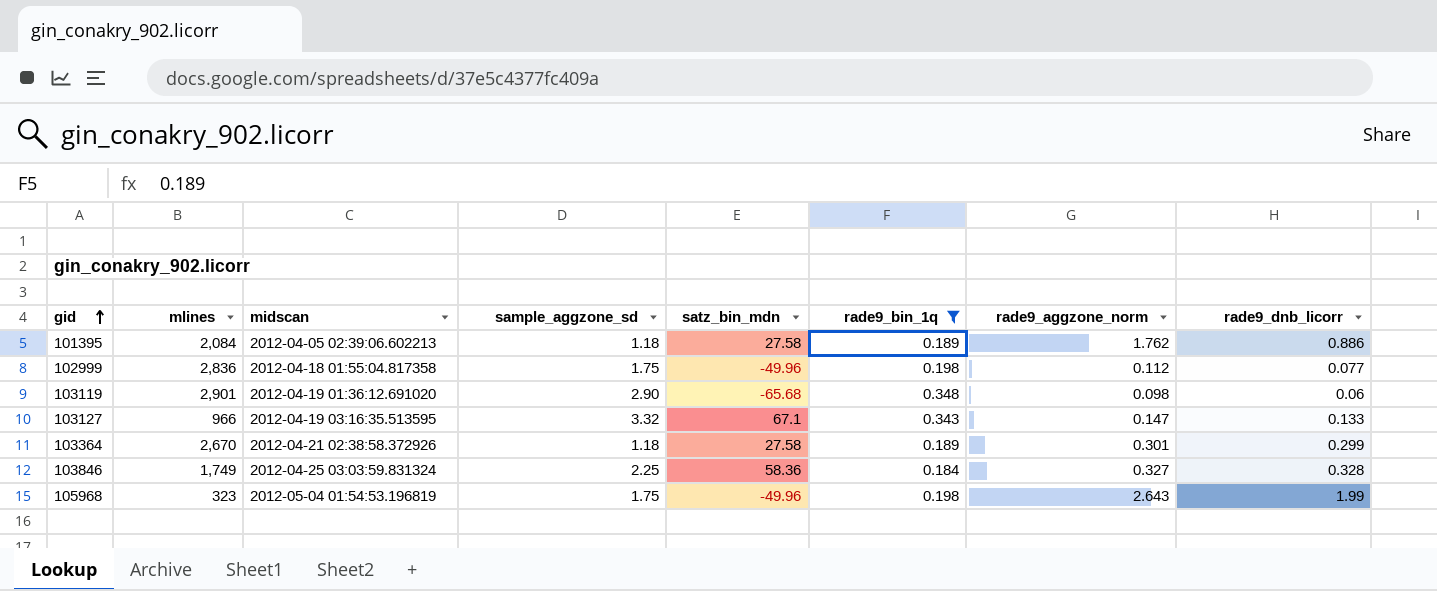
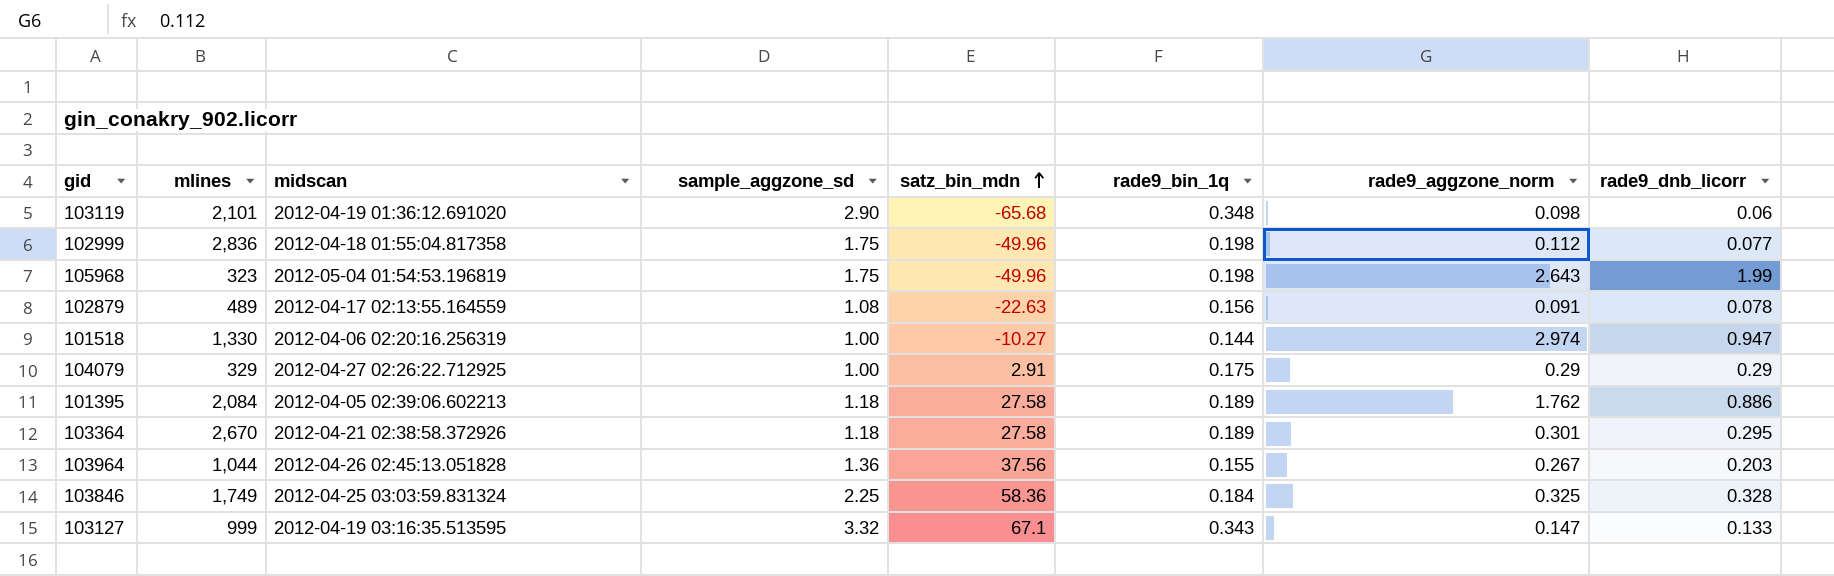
filter: rade9_bin_1q >= 0.184 -> none
row order: gid ascending -> satz_bin_mdn ascending
103119 | mlines: 2,901 -> 2,101
103364 | rade9_dnb_licorr: 0.299 -> 0.295
103846 | rade9_aggzone_norm: 0.327 -> 0.325
103127 | mlines: 966 -> 999

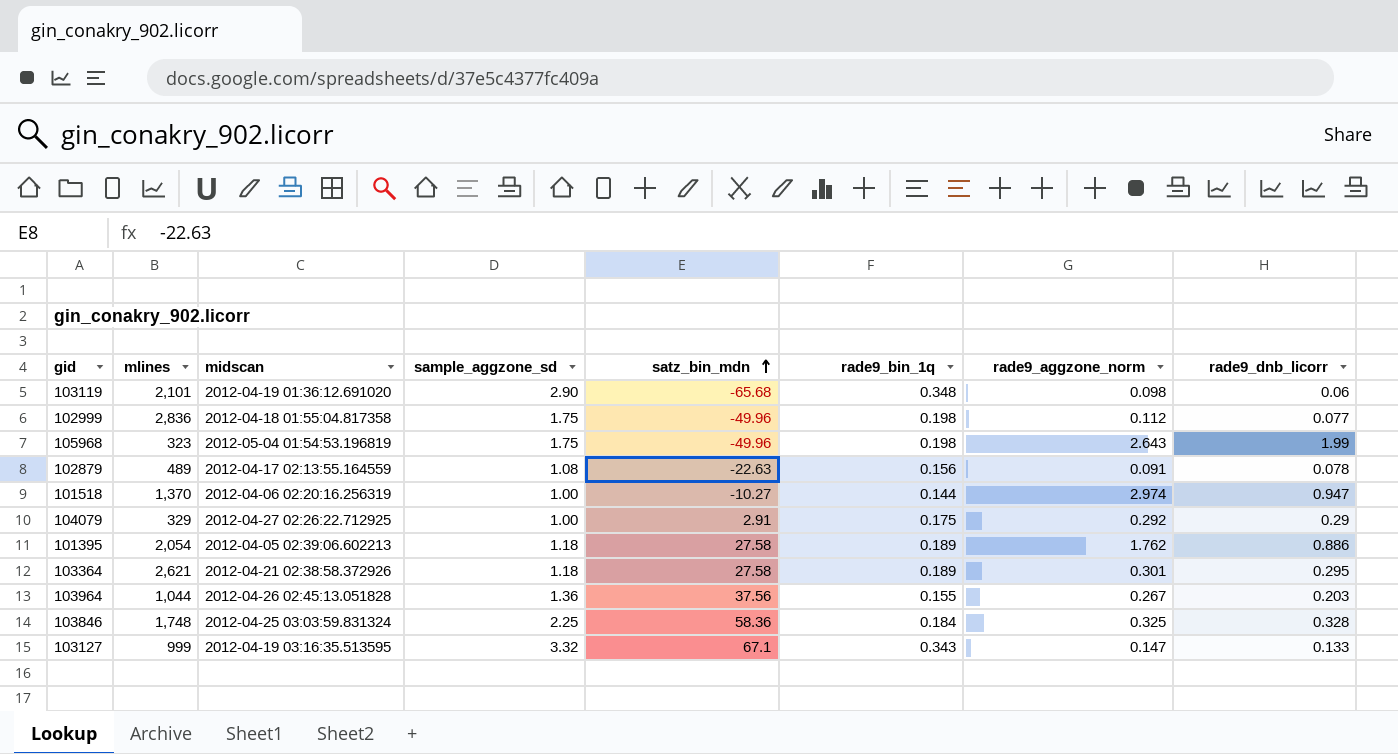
101518 | mlines: 1,330 -> 1,370
104079 | rade9_aggzone_norm: 0.29 -> 0.292
101395 | mlines: 2,084 -> 2,054
103364 | mlines: 2,670 -> 2,621
103846 | mlines: 1,749 -> 1,748

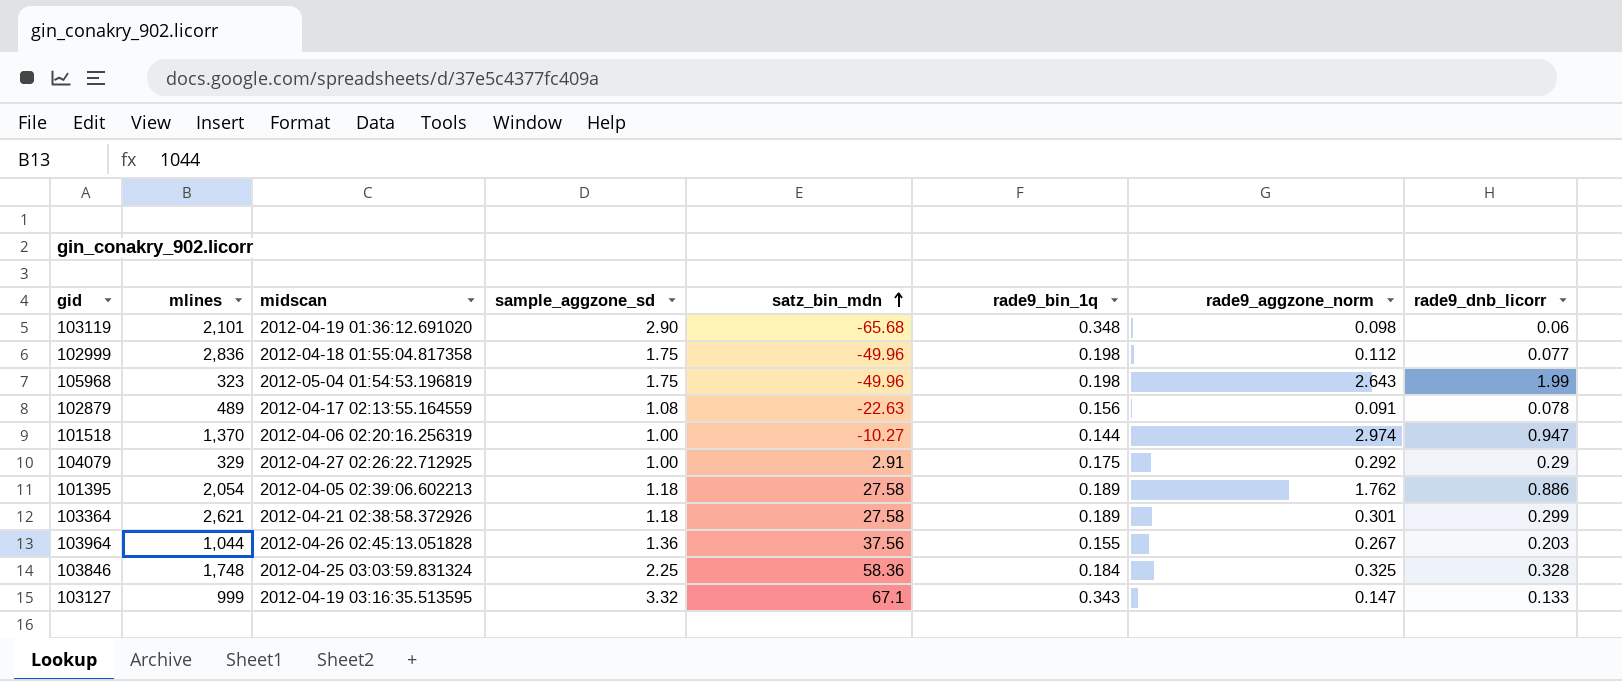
103364 | rade9_dnb_licorr: 0.295 -> 0.299

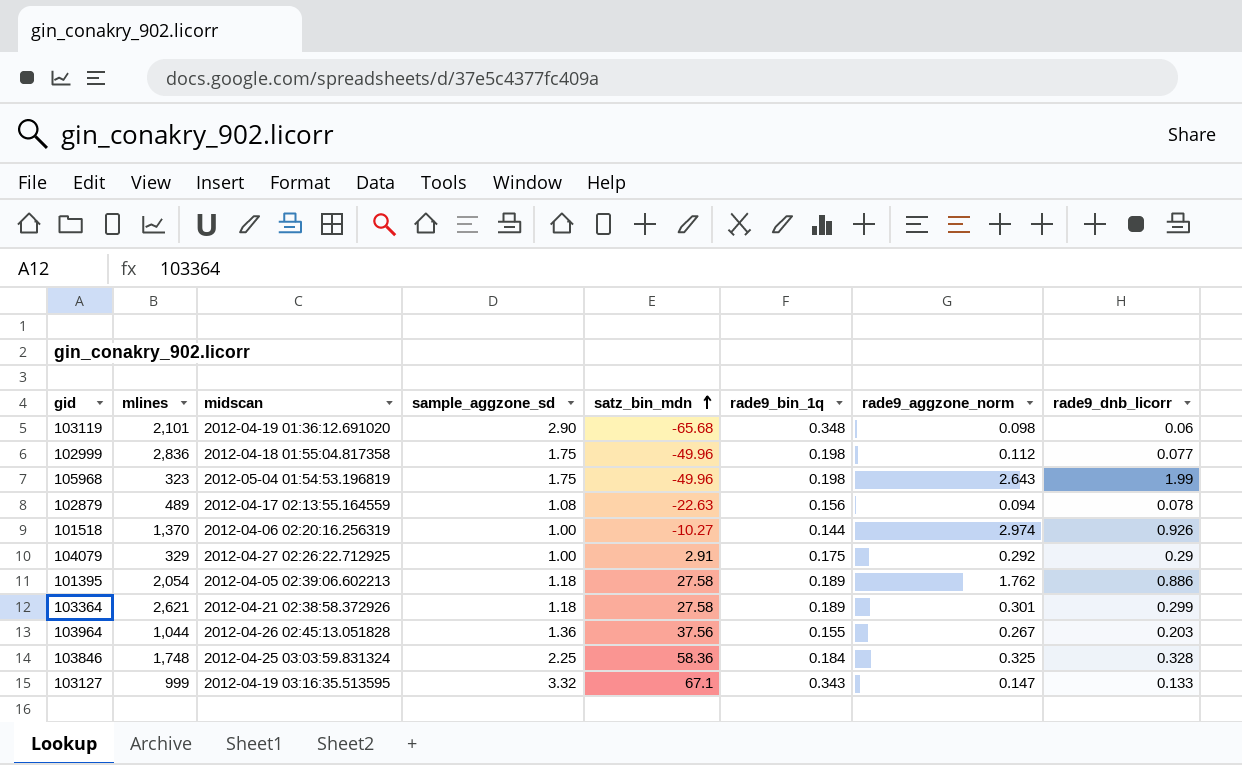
102879 | rade9_aggzone_norm: 0.091 -> 0.094
101518 | rade9_dnb_licorr: 0.947 -> 0.926

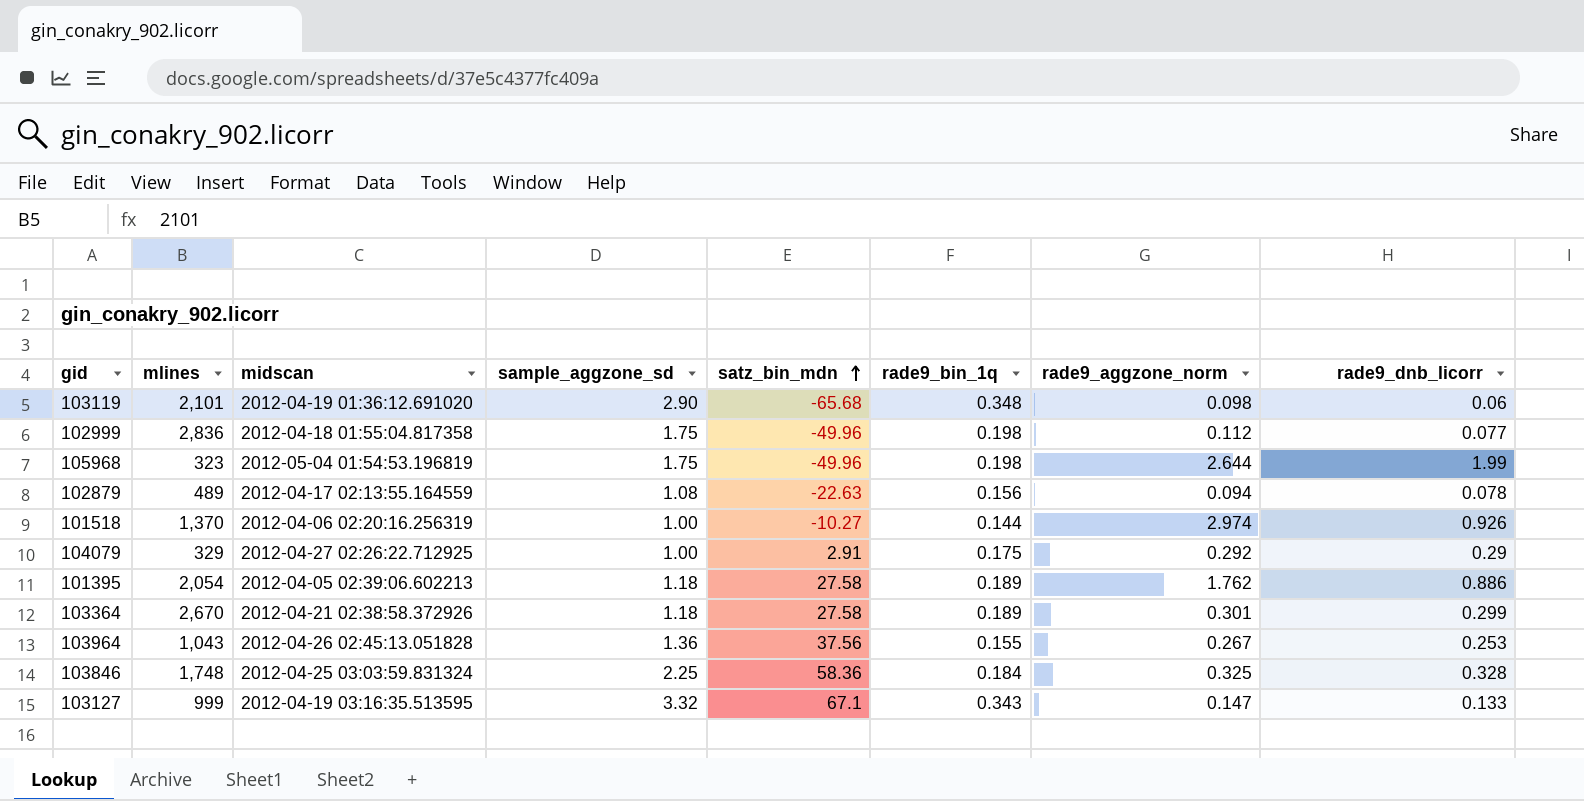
105968 | rade9_aggzone_norm: 2.643 -> 2.644
103364 | mlines: 2,621 -> 2,670
103964 | mlines: 1,044 -> 1,043
103964 | rade9_dnb_licorr: 0.203 -> 0.253

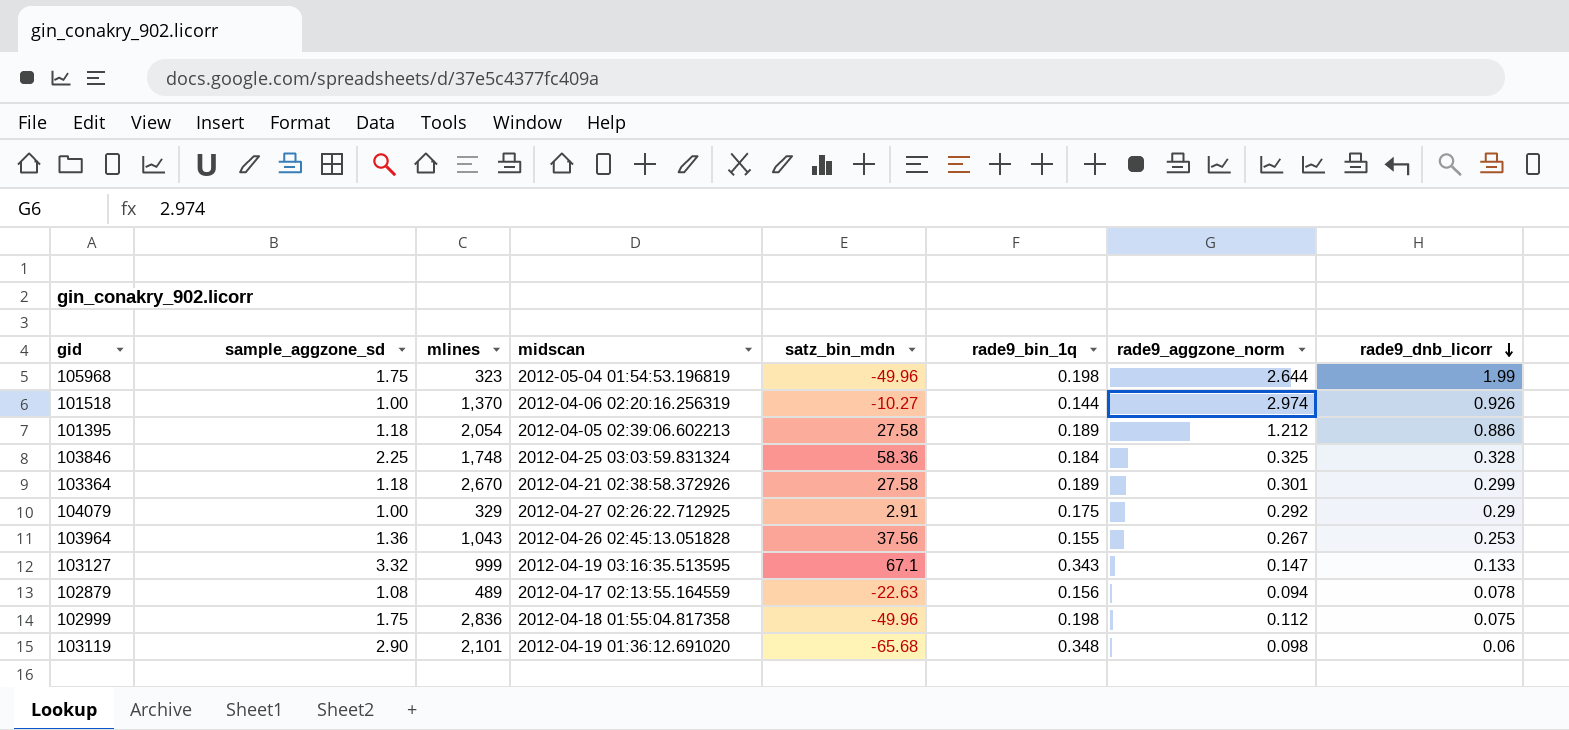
row order: satz_bin_mdn ascending -> rade9_dnb_licorr descending
column sample_aggzone_sd | position: 4 -> 2
101395 | rade9_aggzone_norm: 1.762 -> 1.212
102999 | rade9_dnb_licorr: 0.077 -> 0.075

